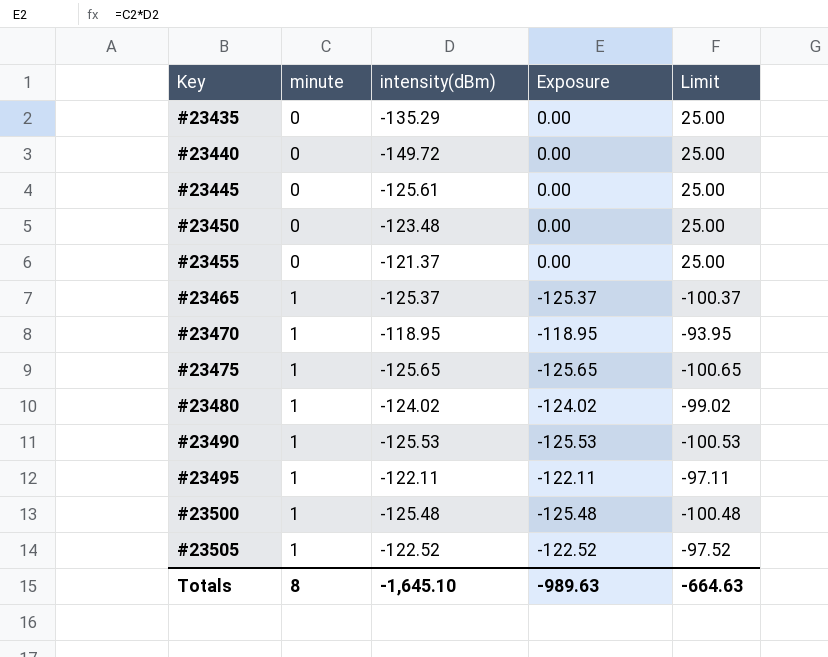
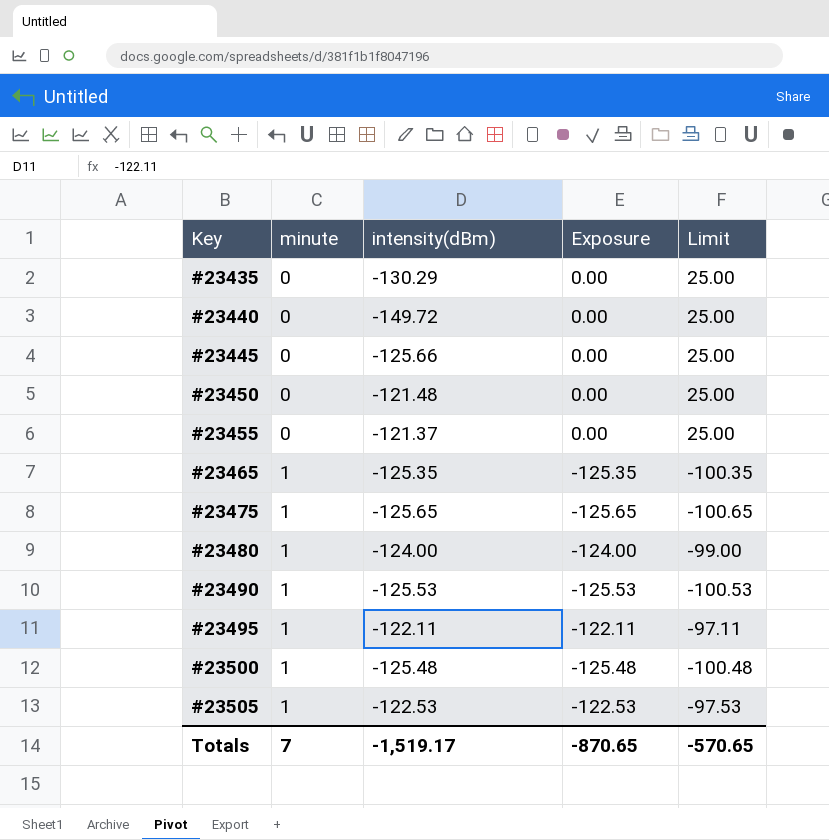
row #23470: 1 | -118.95 | -118.95 | -93.95 -> none
#23435 | intensity(dBm): -135.29 -> -130.29
#23445 | intensity(dBm): -125.61 -> -125.66
#23450 | intensity(dBm): -123.48 -> -121.48
#23465 | intensity(dBm): -125.37 -> -125.35
#23465 | Exposure: -125.37 -> -125.35
#23465 | Limit: -100.37 -> -100.35
#23480 | intensity(dBm): -124.02 -> -124.00
#23480 | Exposure: -124.02 -> -124.00
#23480 | Limit: -99.02 -> -99.00
#23505 | intensity(dBm): -122.52 -> -122.53
#23505 | Exposure: -122.52 -> -122.53
#23505 | Limit: -97.52 -> -97.53
Totals | minute: 8 -> 7
Totals | intensity(dBm): -1,645.10 -> -1,519.17
Totals | Exposure: -989.63 -> -870.65
Totals | Limit: -664.63 -> -570.65

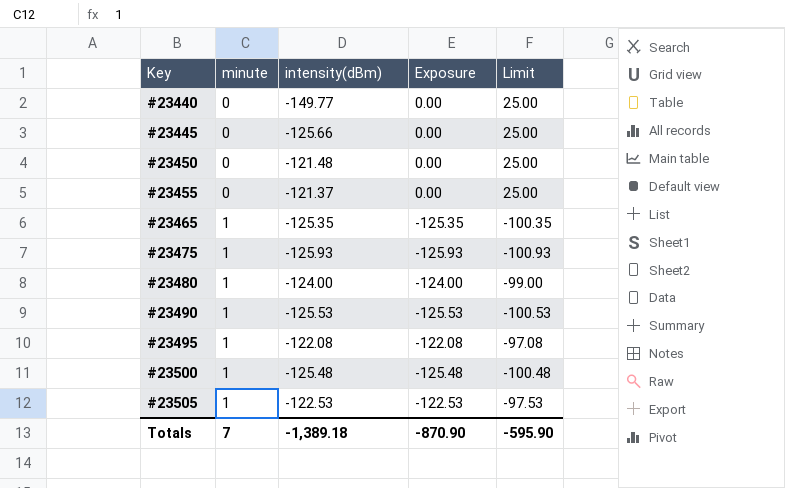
row #23435: 0 | -130.29 | 0.00 | 25.00 -> none
#23440 | intensity(dBm): -149.72 -> -149.77
#23475 | intensity(dBm): -125.65 -> -125.93
#23475 | Exposure: -125.65 -> -125.93
#23475 | Limit: -100.65 -> -100.93
#23495 | intensity(dBm): -122.11 -> -122.08
#23495 | Exposure: -122.11 -> -122.08
#23495 | Limit: -97.11 -> -97.08
Totals | intensity(dBm): -1,519.17 -> -1,389.18
Totals | Exposure: -870.65 -> -870.90
Totals | Limit: -570.65 -> -595.90

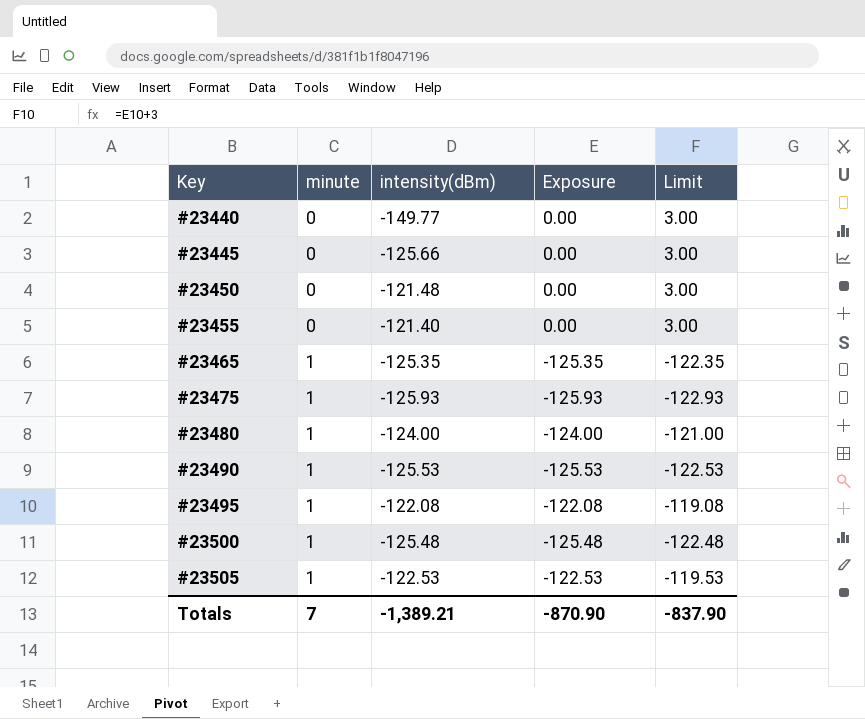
column Limit | formula: [Exposure] + 25 -> [Exposure] + 3
#23455 | intensity(dBm): -121.37 -> -121.40
Totals | intensity(dBm): -1,389.18 -> -1,389.21
Totals | Limit: -595.90 -> -837.90

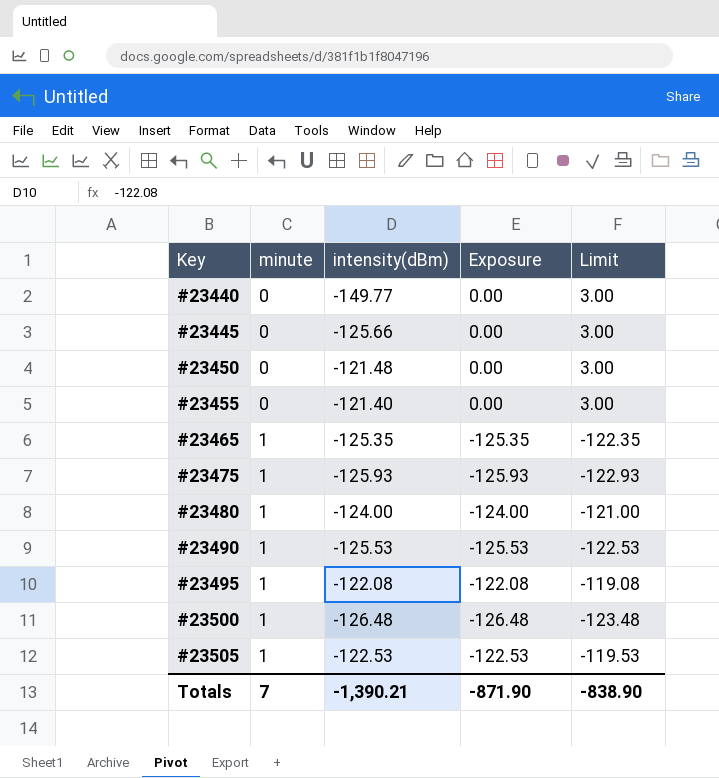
#23500 | intensity(dBm): -125.48 -> -126.48
#23500 | Exposure: -125.48 -> -126.48
#23500 | Limit: -122.48 -> -123.48
Totals | intensity(dBm): -1,389.21 -> -1,390.21
Totals | Exposure: -870.90 -> -871.90
Totals | Limit: -837.90 -> -838.90

